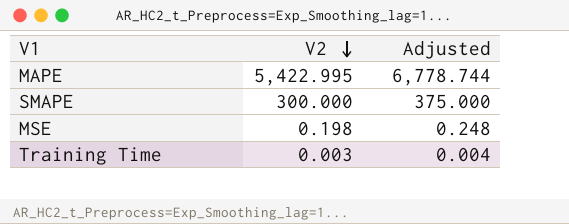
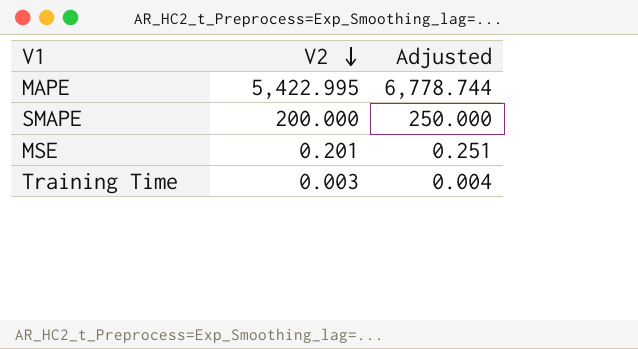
SMAPE | V2: 300.000 -> 200.000
SMAPE | Adjusted: 375.000 -> 250.000
MSE | V2: 0.198 -> 0.201
MSE | Adjusted: 0.248 -> 0.251

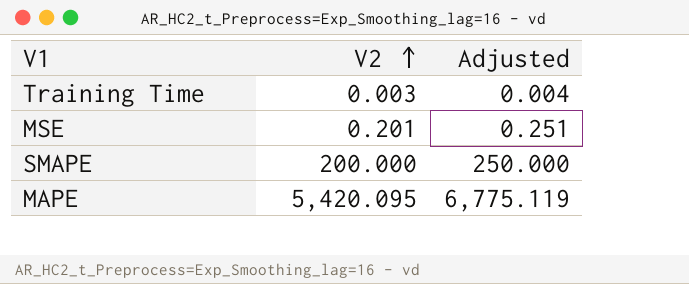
row order: V2 descending -> V2 ascending
MAPE | V2: 5,422.995 -> 5,420.095
MAPE | Adjusted: 6,778.744 -> 6,775.119

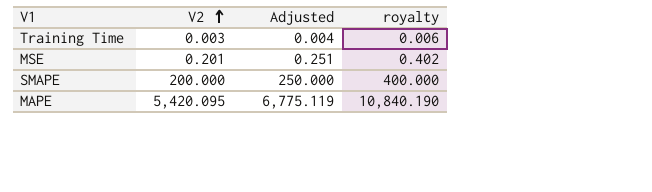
column royalty | formula: none -> [V2] * 2

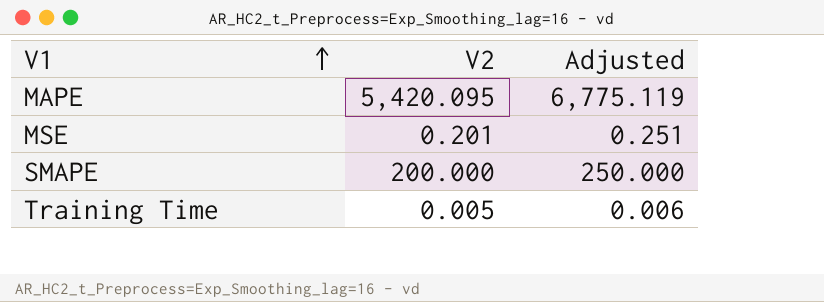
row order: V2 ascending -> V1 ascending
column royalty | formula: [V2] * 2 -> none
Training Time | V2: 0.003 -> 0.005
Training Time | Adjusted: 0.004 -> 0.006

